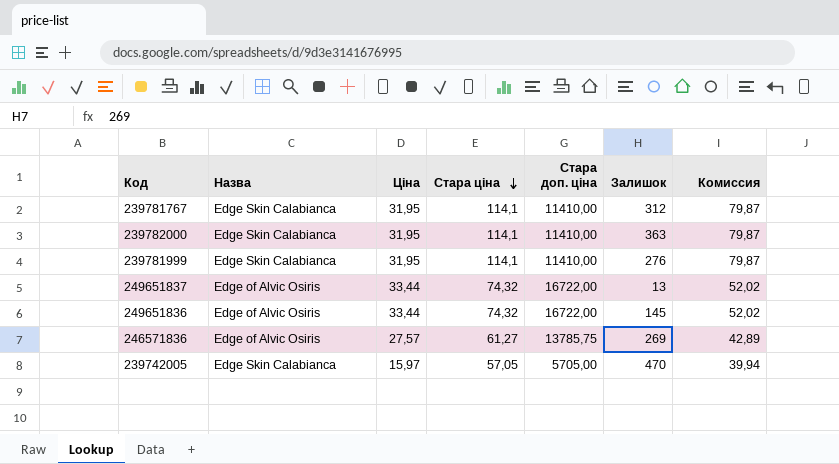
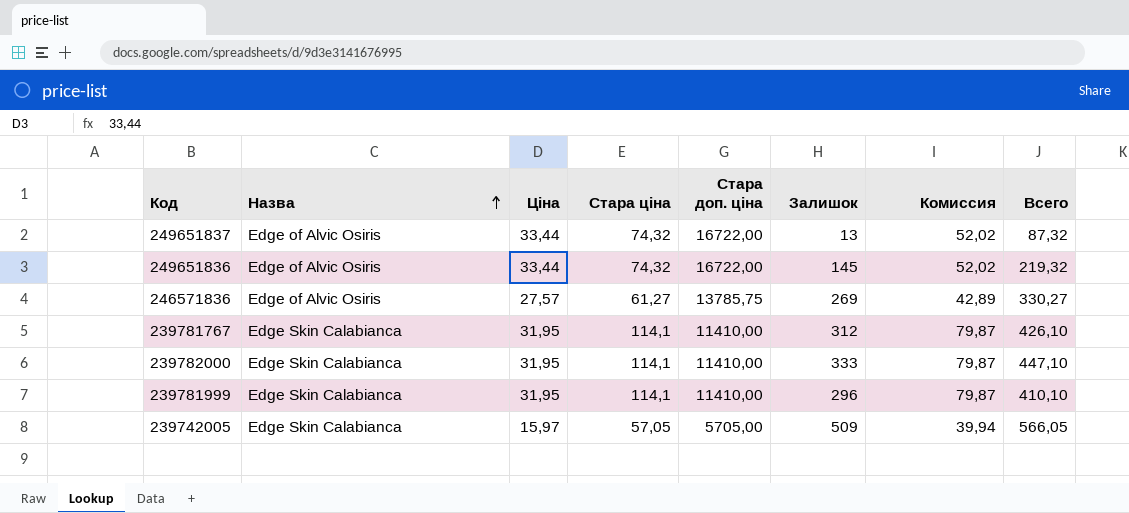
row order: Стара ціна descending -> Назва ascending
column Всего | formula: none -> [Стара ціна] + [Залишок]
239782000 | Залишок: 363 -> 333
239781999 | Залишок: 276 -> 296
239742005 | Залишок: 470 -> 509

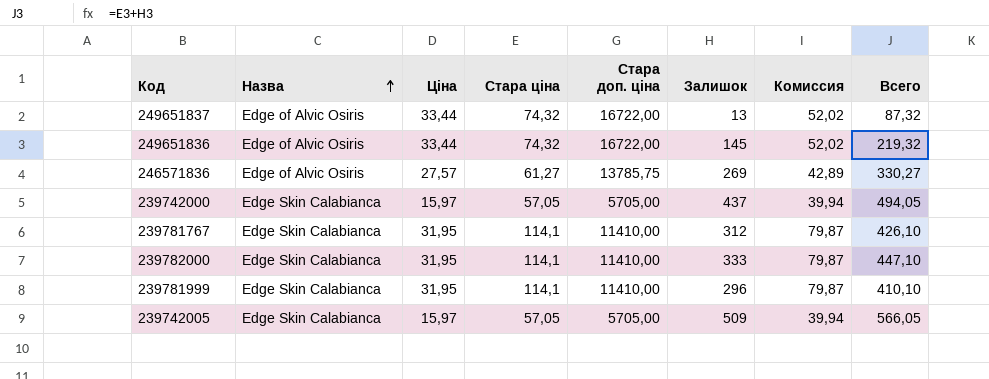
row 239742000: none -> Edge Skin Calabianca | 15,97 | 57,05 | 5705,00 | 437 | 39,94 | 494,05

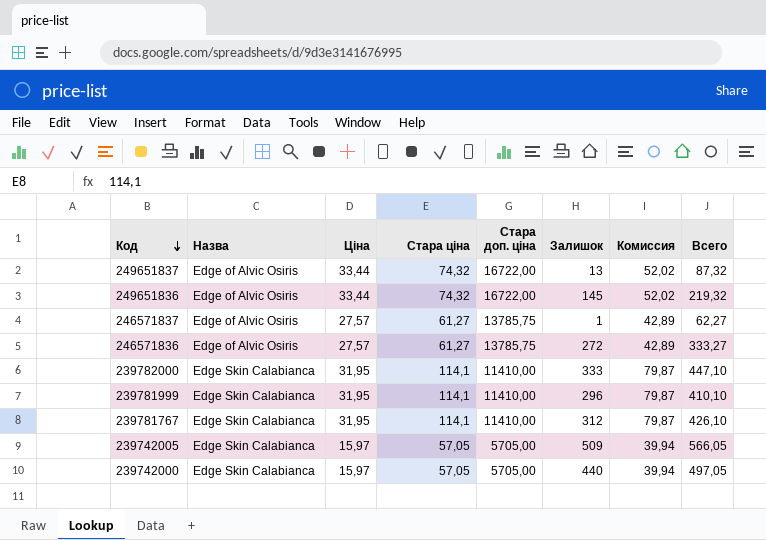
row order: Назва ascending -> Код descending
row 246571837: none -> Edge of Alvic Osiris | 27,57 | 61,27 | 13785,75 | 1 | 42,89 | 62,27
246571836 | Залишок: 269 -> 272
246571836 | Всего: 330,27 -> 333,27
239742000 | Залишок: 437 -> 440
239742000 | Всего: 494,05 -> 497,05

